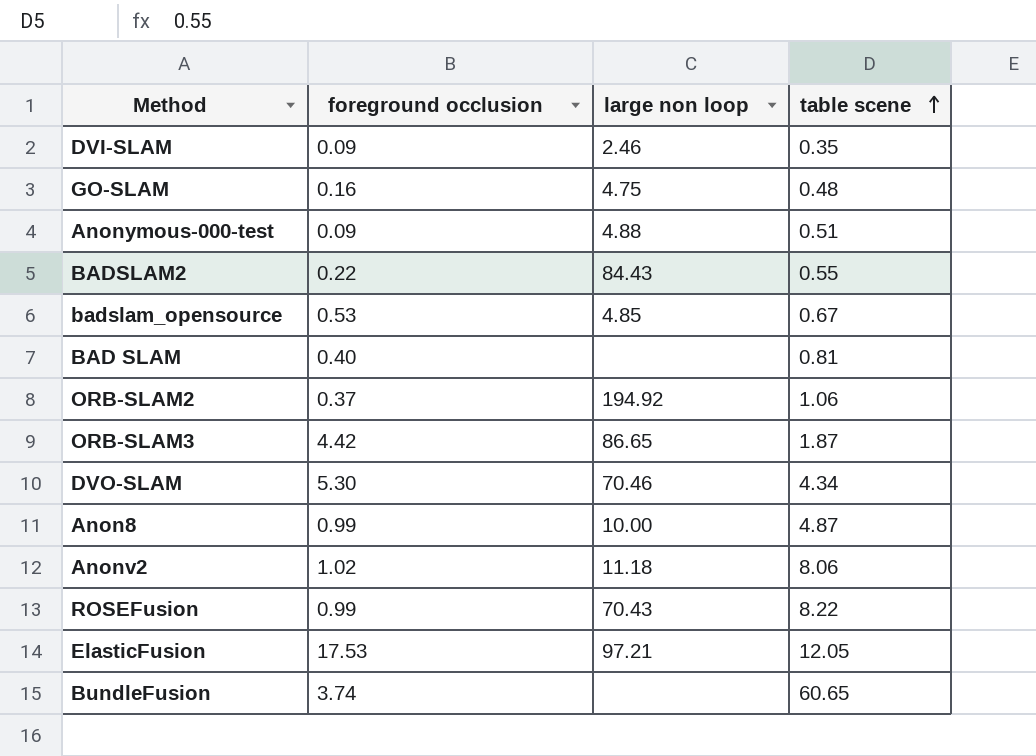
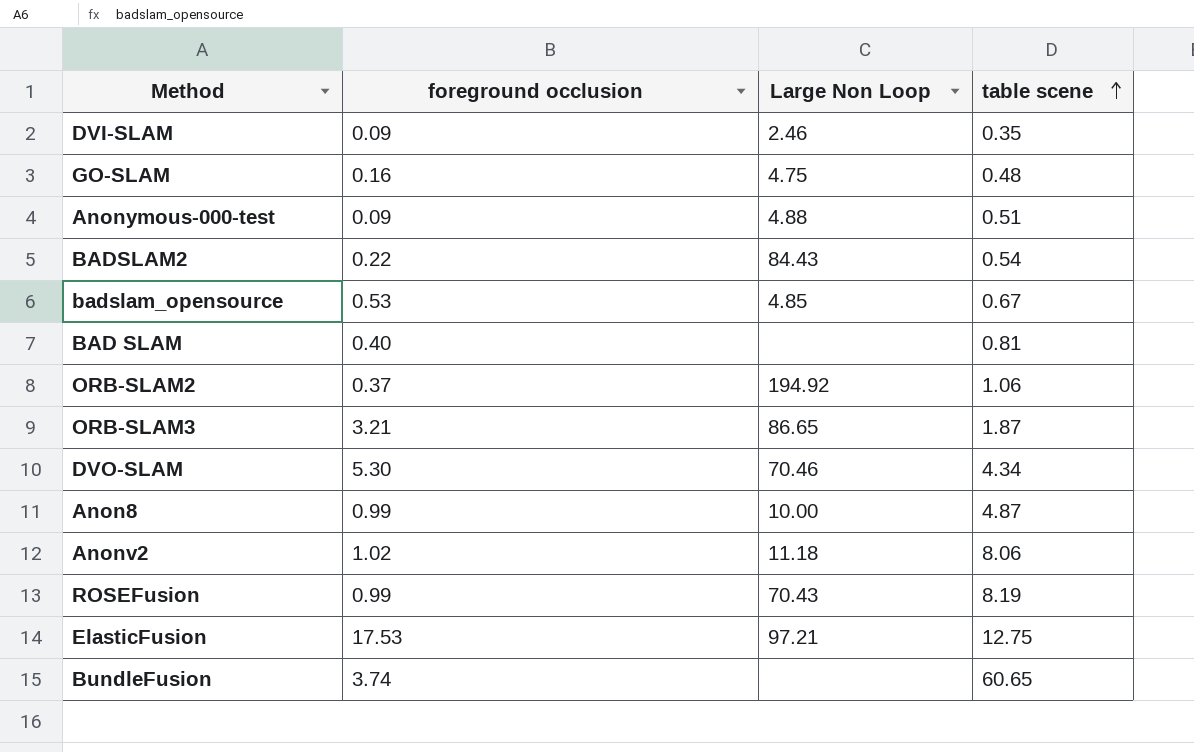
column name: large non loop -> Large Non Loop
BADSLAM2 | table scene: 0.55 -> 0.54
ORB-SLAM3 | foreground occlusion: 4.42 -> 3.21
ROSEFusion | table scene: 8.22 -> 8.19
ElasticFusion | table scene: 12.05 -> 12.75

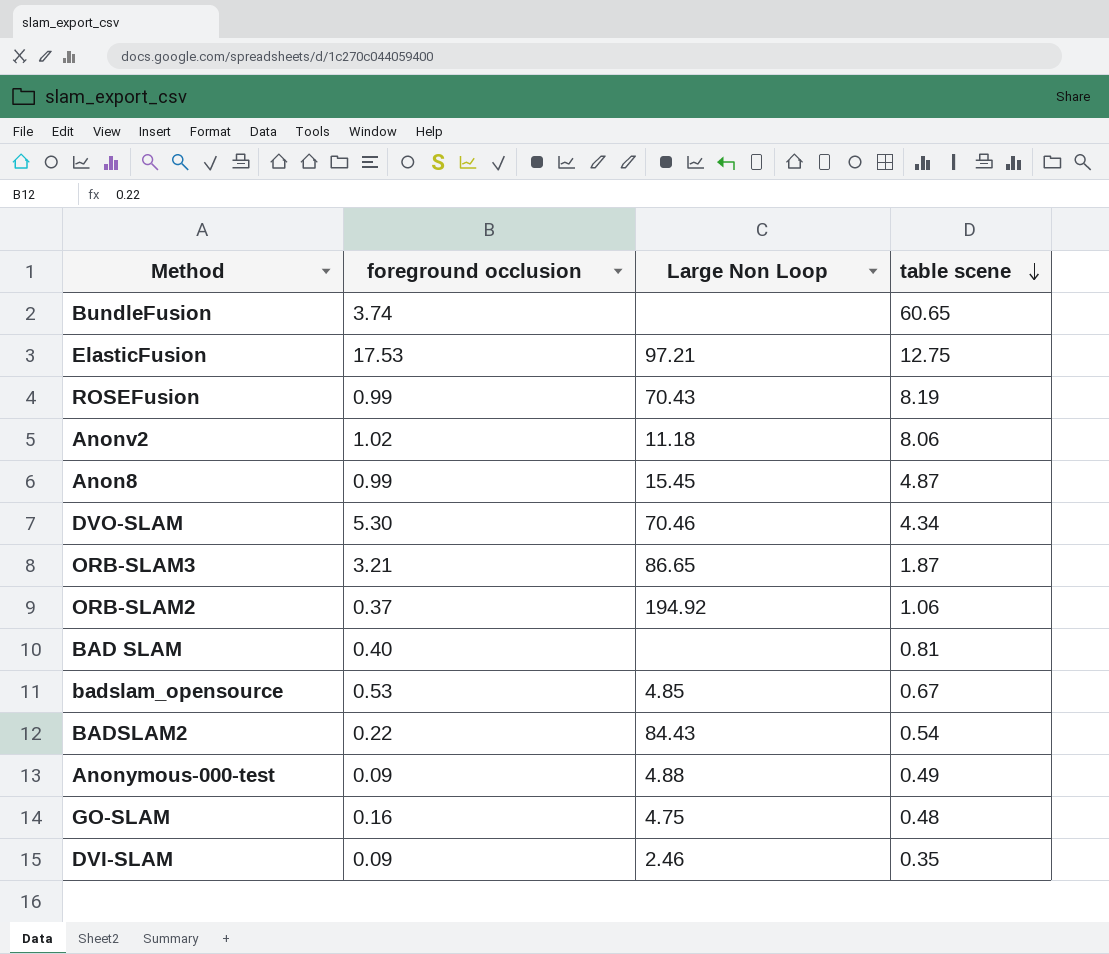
row order: table scene ascending -> table scene descending
Anon8 | Large Non Loop: 10.00 -> 15.45
Anonymous-000-test | table scene: 0.51 -> 0.49

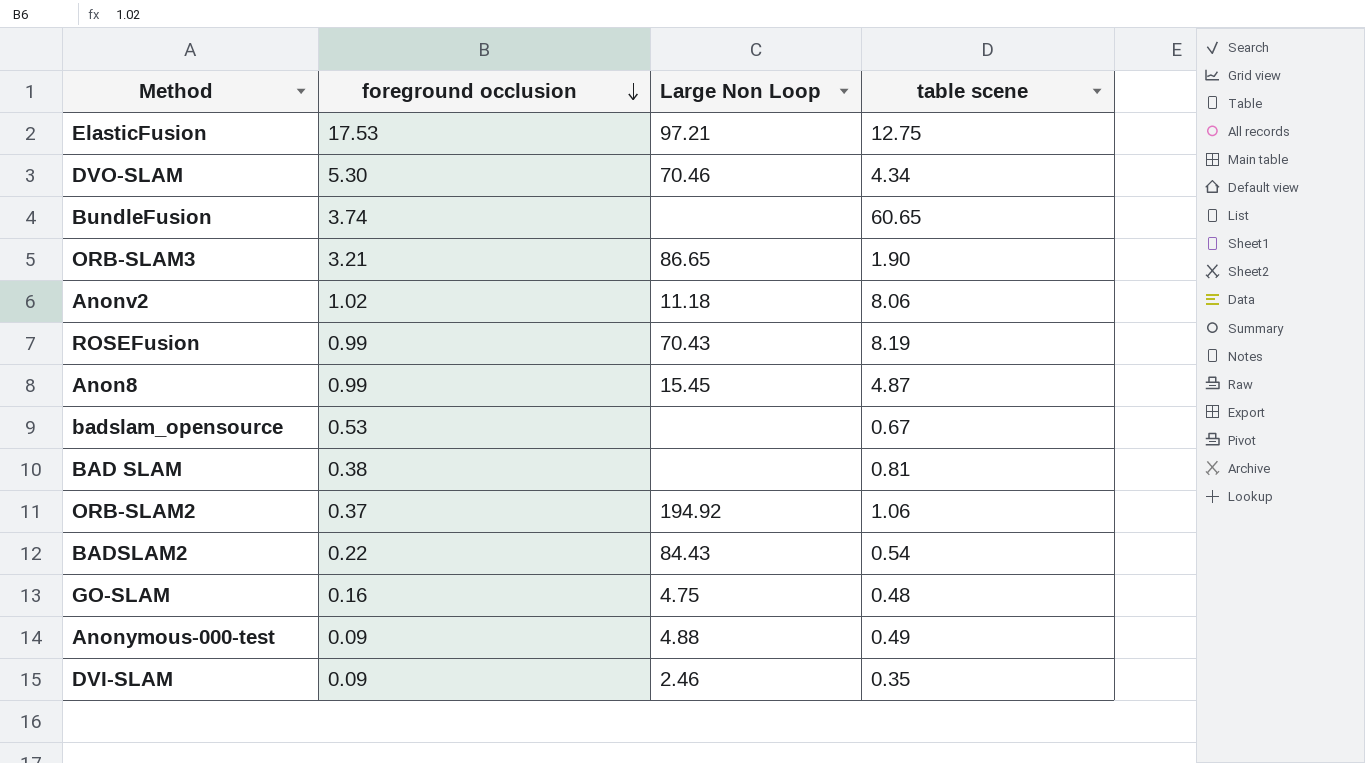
row order: table scene descending -> foreground occlusion descending
ORB-SLAM3 | table scene: 1.87 -> 1.90
badslam_opensource | Large Non Loop: 4.85 -> none
BAD SLAM | foreground occlusion: 0.40 -> 0.38

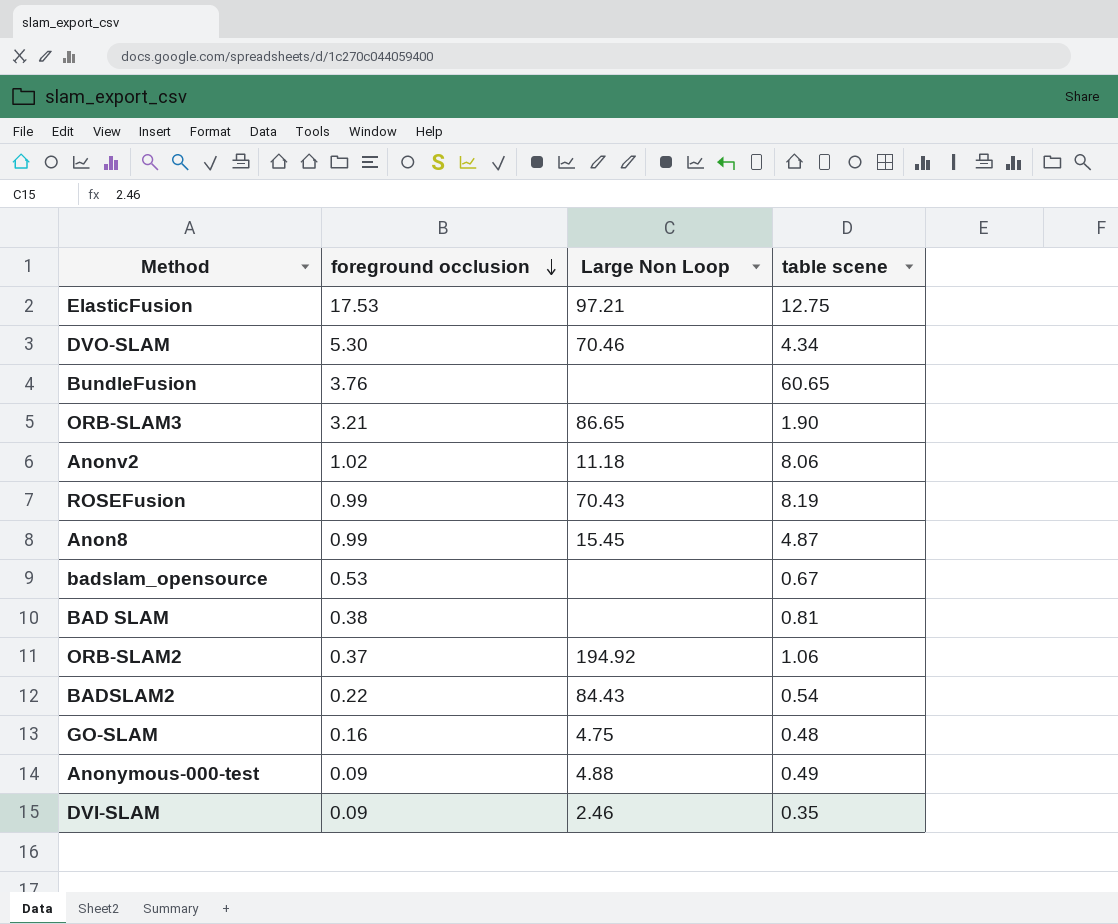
BundleFusion | foreground occlusion: 3.74 -> 3.76

